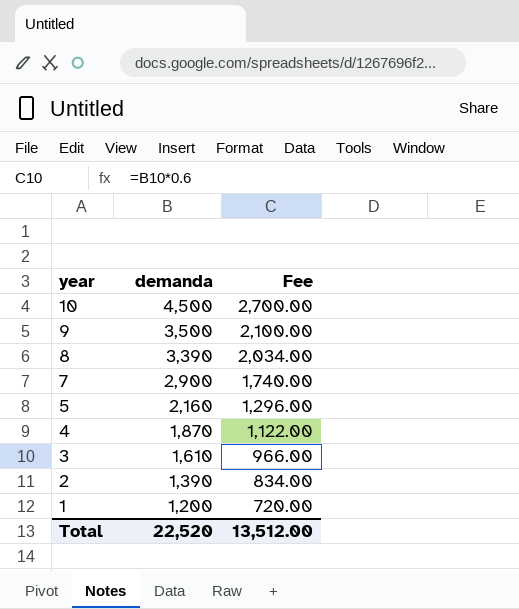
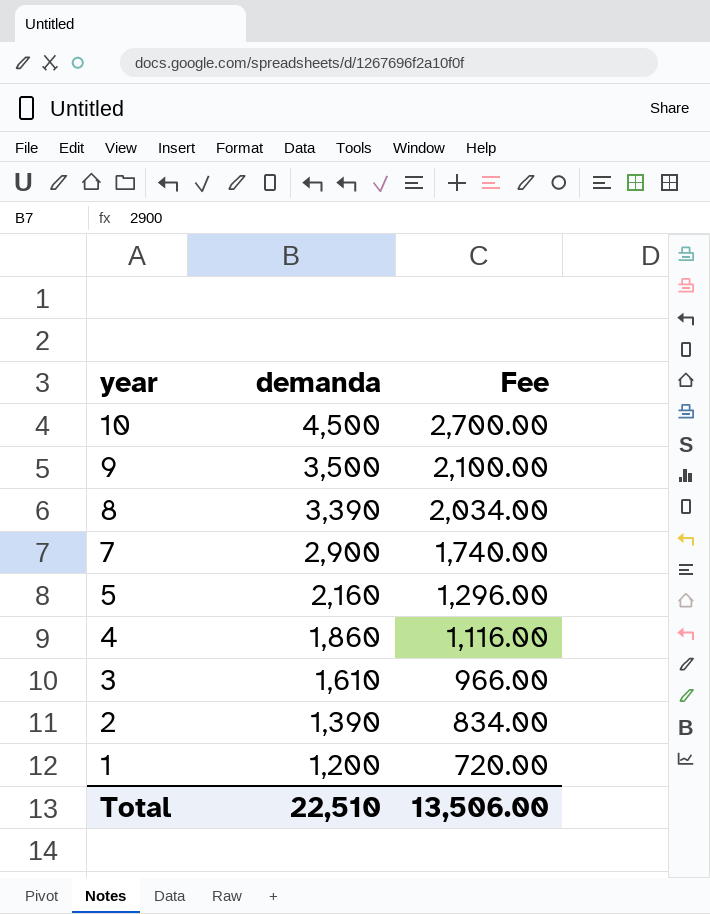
4 | demanda: 1,870 -> 1,860
4 | Fee: 1,122.00 -> 1,116.00
Total | demanda: 22,520 -> 22,510
Total | Fee: 13,512.00 -> 13,506.00

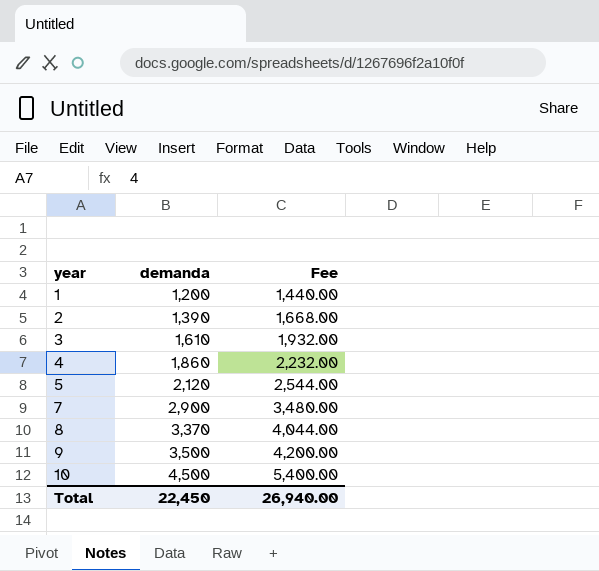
row order: year descending -> year ascending
column Fee | formula: [demanda] * 0.6 -> [demanda] * 1.2
5 | demanda: 2,160 -> 2,120
8 | demanda: 3,390 -> 3,370
Total | demanda: 22,510 -> 22,450
Total | Fee: 13,506.00 -> 26,940.00

